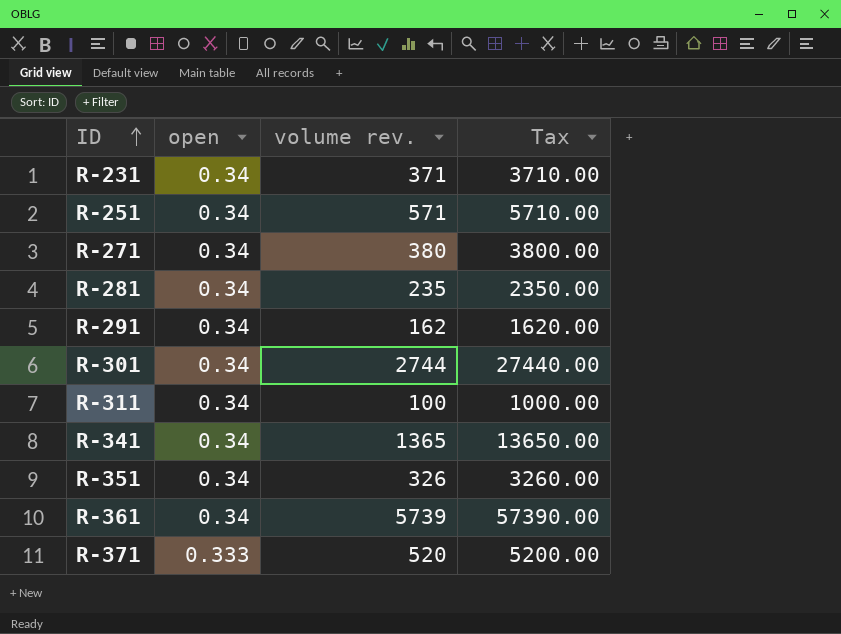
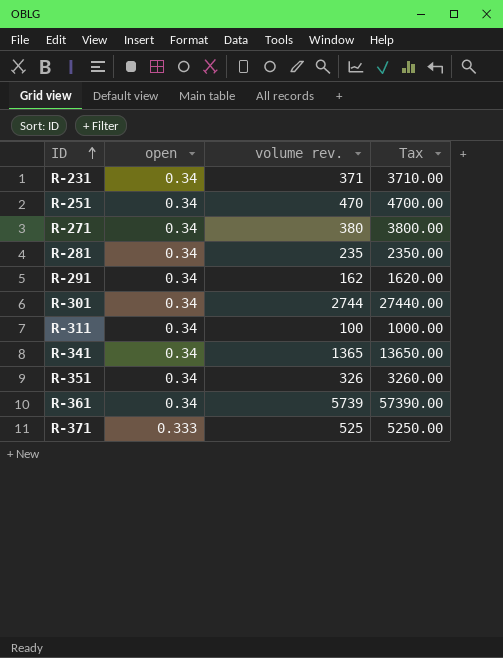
R-251 | volume rev.: 571 -> 470
R-251 | Tax: 5710.00 -> 4700.00
R-371 | volume rev.: 520 -> 525
R-371 | Tax: 5200.00 -> 5250.00

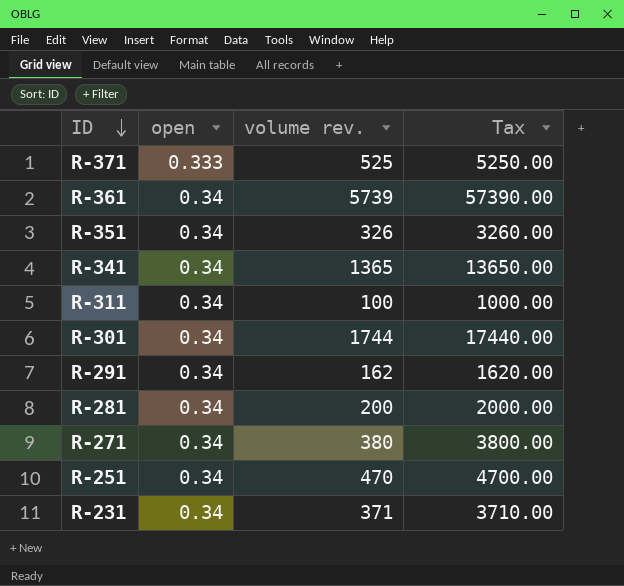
row order: ID ascending -> ID descending
R-301 | volume rev.: 2744 -> 1744
R-301 | Tax: 27440.00 -> 17440.00
R-281 | volume rev.: 235 -> 200
R-281 | Tax: 2350.00 -> 2000.00

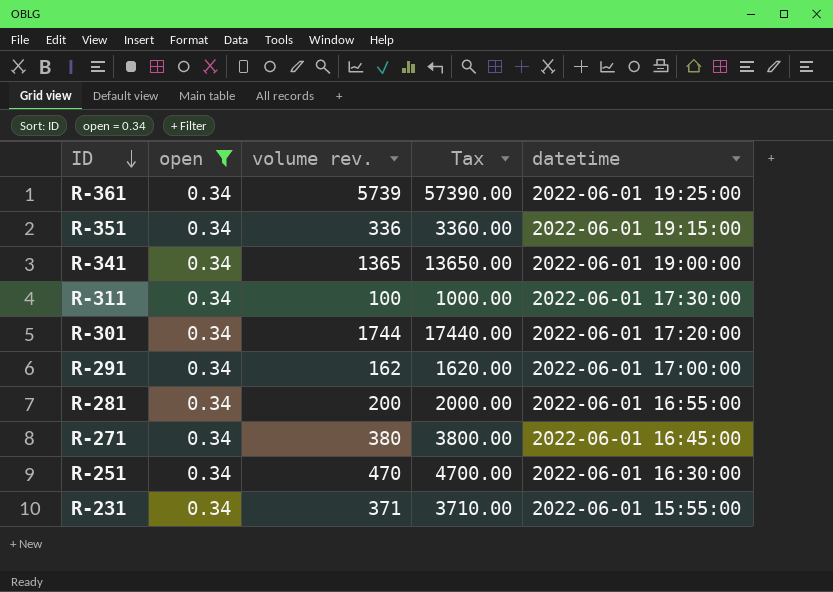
filter: none -> open = 0.34
column datetime | position: none -> 5
R-351 | volume rev.: 326 -> 336
R-351 | Tax: 3260.00 -> 3360.00

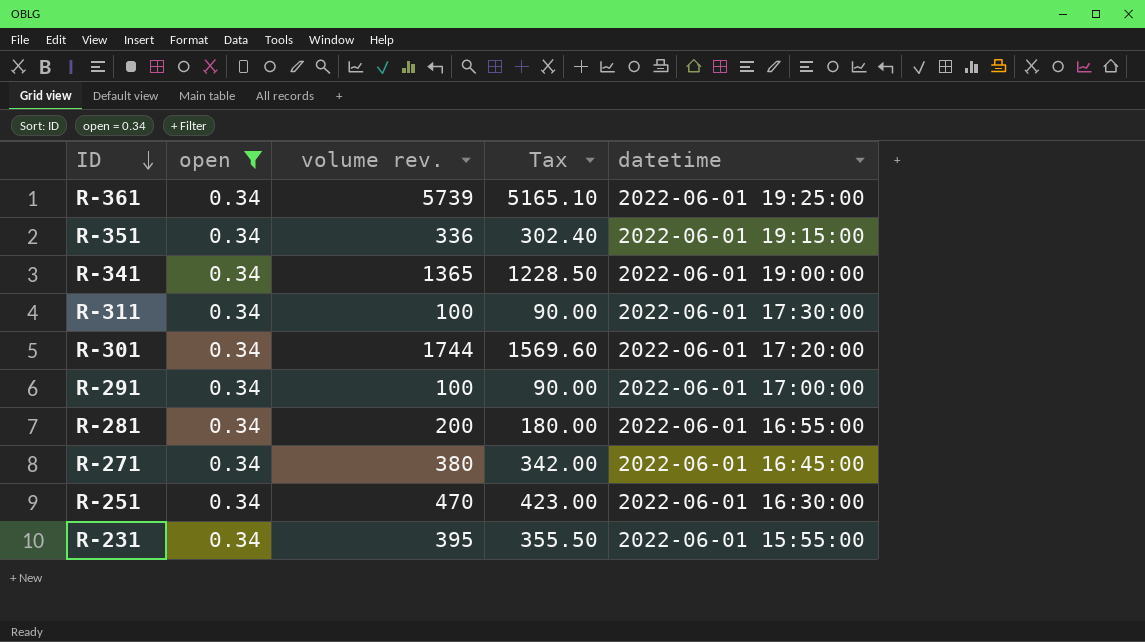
column Tax | formula: [volume rev.] * 10 -> [volume rev.] * 0.9
R-291 | volume rev.: 162 -> 100
R-231 | volume rev.: 371 -> 395

